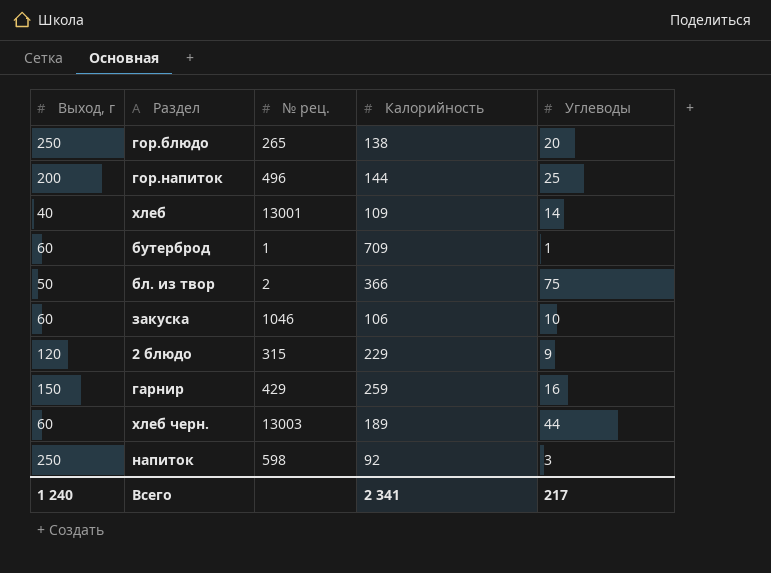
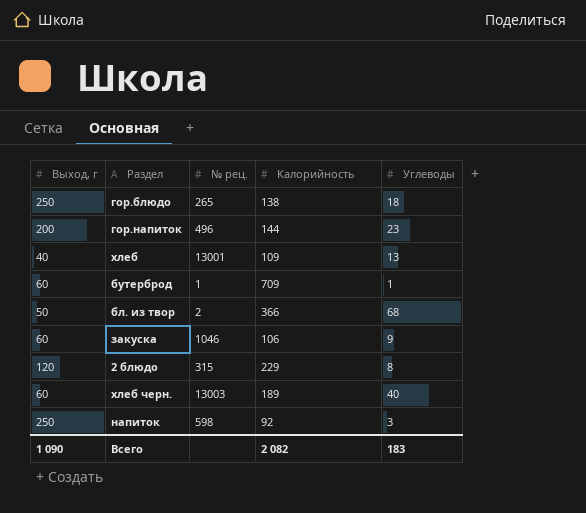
row гарнир: 150 | 429 | 259 | 16 -> none
гор.блюдо | Углеводы: 20 -> 18
гор.напиток | Углеводы: 25 -> 23
хлеб | Углеводы: 14 -> 13
бл. из твор | Углеводы: 75 -> 68
закуска | Углеводы: 10 -> 9
2 блюдо | Углеводы: 9 -> 8
хлеб черн. | Углеводы: 44 -> 40
Всего | Выход, г: 1 240 -> 1 090
Всего | Калорийность: 2 341 -> 2 082
Всего | Углеводы: 217 -> 183

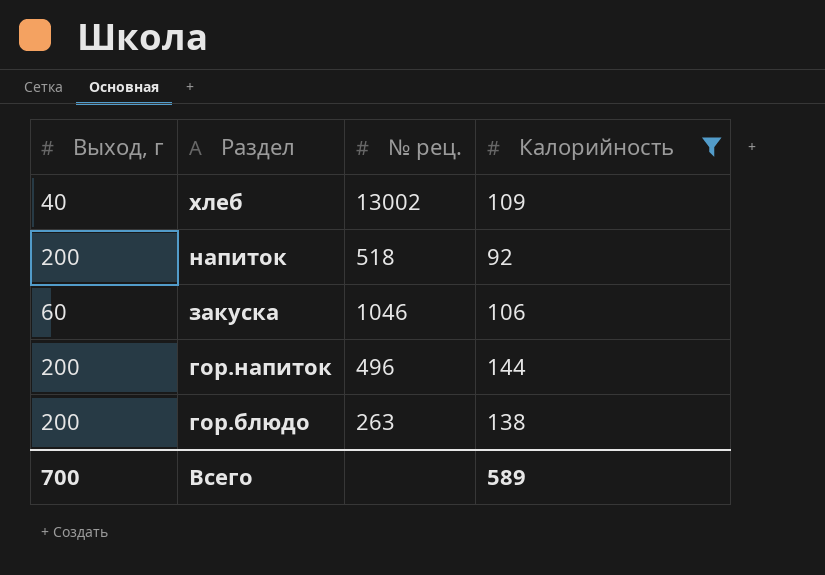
filter: none -> Калорийность <= 144
row order: none -> Раздел descending
column Углеводы | position: 5 -> none
хлеб | № рец.: 13001 -> 13002
напиток | Выход, г: 250 -> 200
напиток | № рец.: 598 -> 518
гор.блюдо | Выход, г: 250 -> 200
гор.блюдо | № рец.: 265 -> 263
Всего | Выход, г: 1 090 -> 700
Всего | Калорийность: 2 082 -> 589

